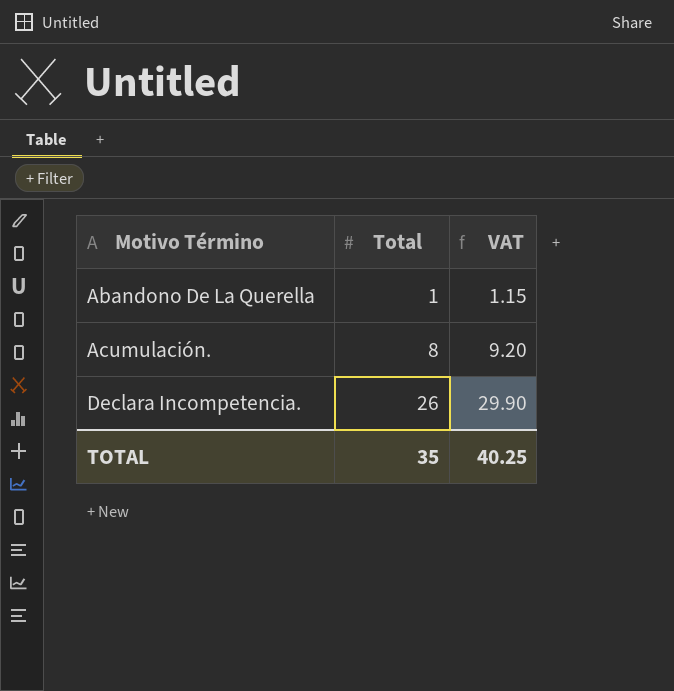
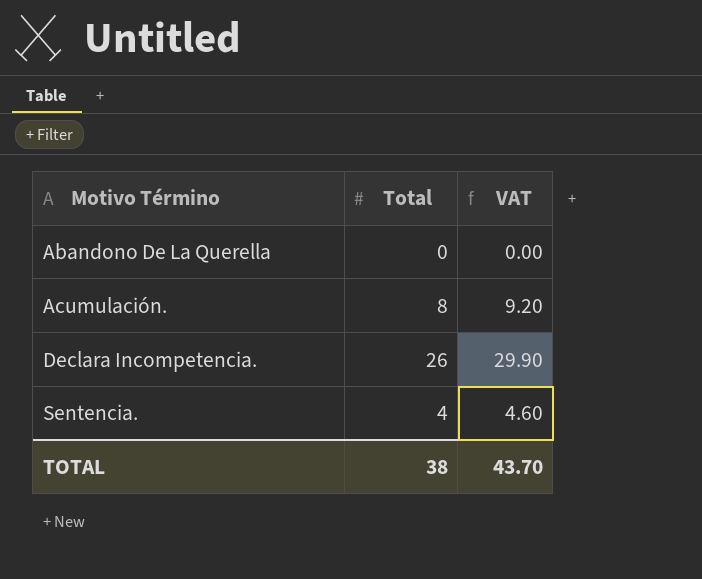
Abandono De La Querella | Total: 1 -> 0
Abandono De La Querella | VAT: 1.15 -> 0.00
row Sentencia.: none -> 4 | 4.60
TOTAL | Total: 35 -> 38
TOTAL | VAT: 40.25 -> 43.70

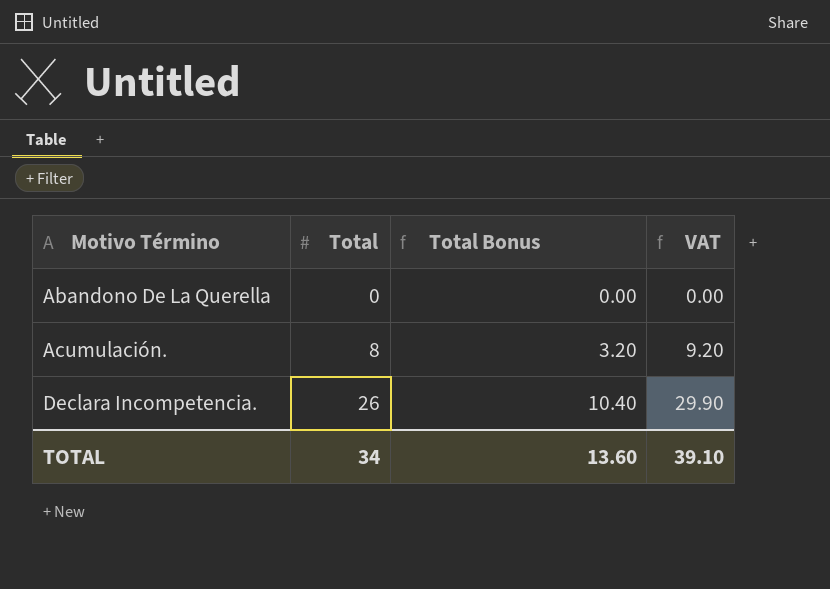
column Total Bonus | formula: none -> [Total] * 0.4
row Sentencia.: 4 | 4.60 -> none
TOTAL | Total: 38 -> 34
TOTAL | VAT: 43.70 -> 39.10

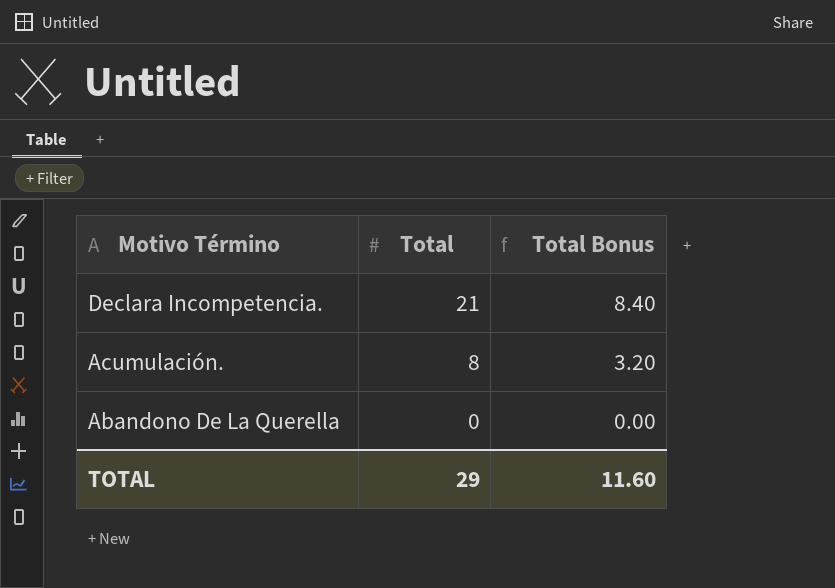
row order: Motivo Término ascending -> Motivo Término descending
column VAT | formula: [Total] * 1.15 -> none
Declara Incompetencia. | Total: 26 -> 21
Declara Incompetencia. | Total Bonus: 10.40 -> 8.40
TOTAL | Total: 34 -> 29
TOTAL | Total Bonus: 13.60 -> 11.60

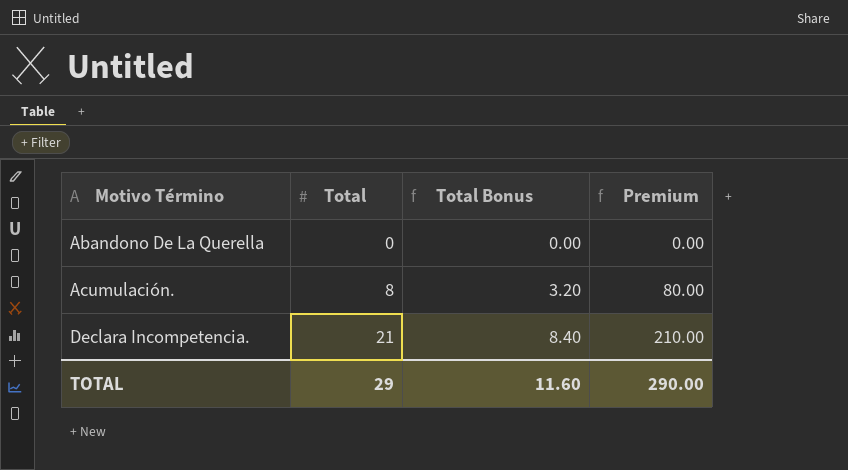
row order: Motivo Término descending -> Motivo Término ascending
column Premium | formula: none -> [Total] * 10

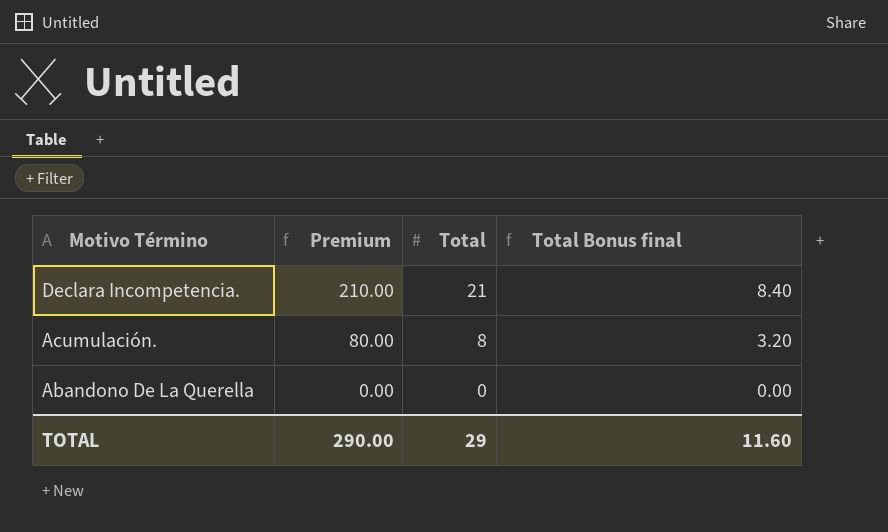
row order: Motivo Término ascending -> Motivo Término descending
column Premium | position: 4 -> 2
column name: Total Bonus -> Total Bonus final

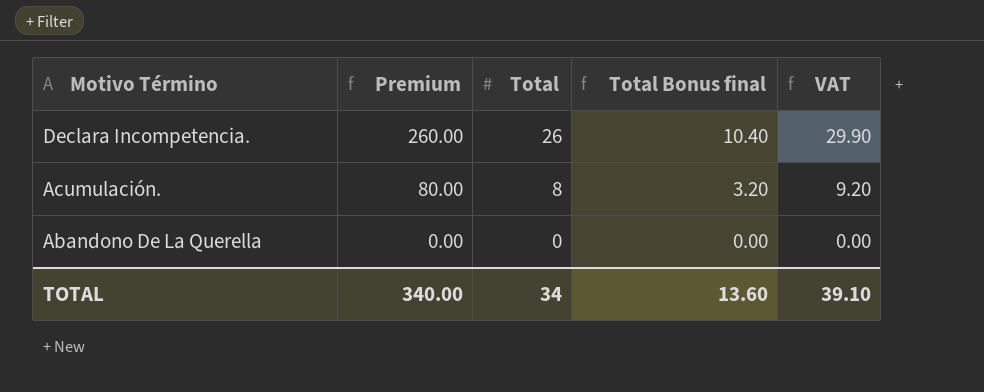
column VAT | formula: none -> [Total] * 1.15
Declara Incompetencia. | Premium: 210.00 -> 260.00
Declara Incompetencia. | Total: 21 -> 26
Declara Incompetencia. | Total Bonus final: 8.40 -> 10.40
TOTAL | Premium: 290.00 -> 340.00
TOTAL | Total: 29 -> 34
TOTAL | Total Bonus final: 11.60 -> 13.60

